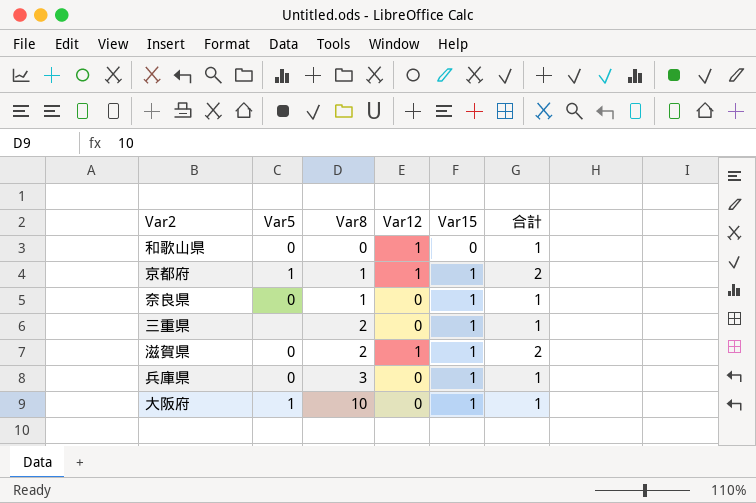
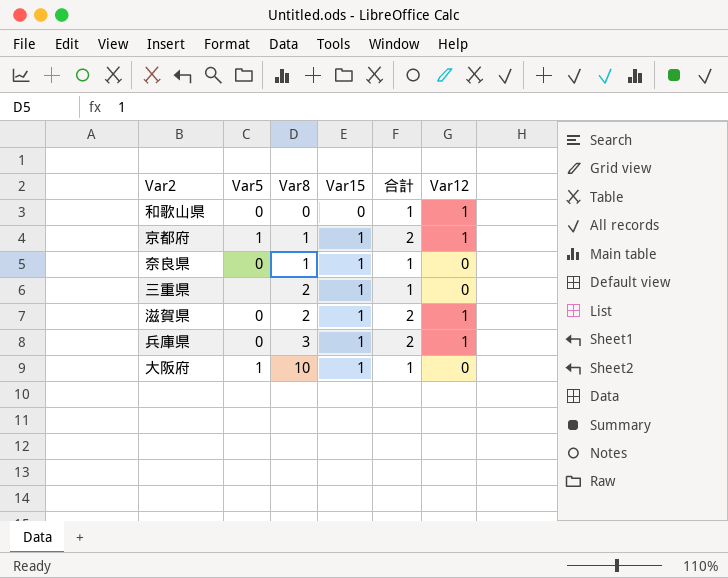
column Var12 | position: 4 -> 6
兵庫県 | 合計: 1 -> 2
兵庫県 | Var12: 0 -> 1

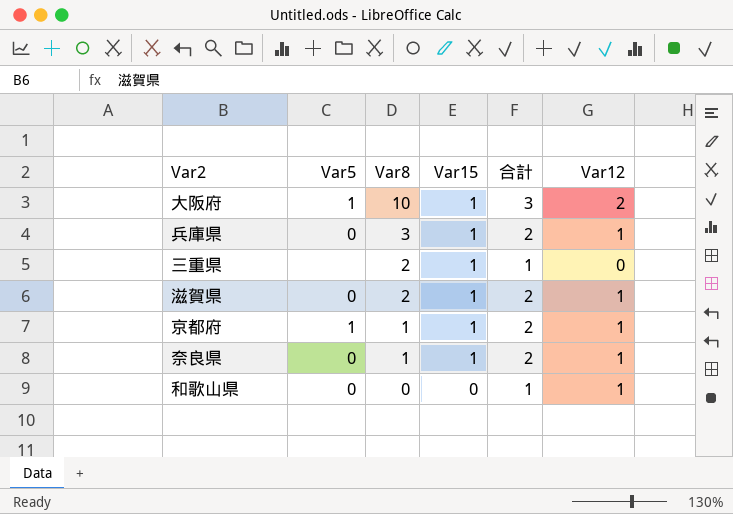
row order: Var8 ascending -> Var8 descending
大阪府 | 合計: 1 -> 3
大阪府 | Var12: 0 -> 2
奈良県 | 合計: 1 -> 2
奈良県 | Var12: 0 -> 1

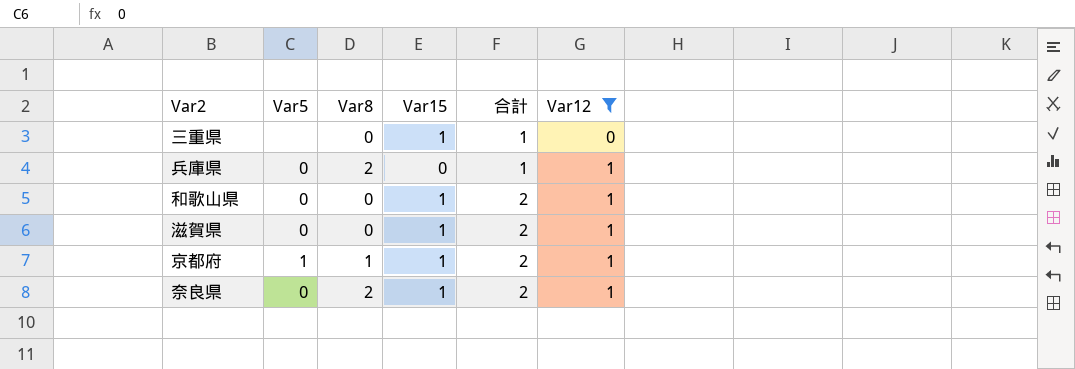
filter: none -> Var12 != 2
row order: Var8 descending -> 合計 ascending
三重県 | Var8: 2 -> 0
兵庫県 | Var8: 3 -> 2
兵庫県 | Var15: 1 -> 0
兵庫県 | 合計: 2 -> 1
和歌山県 | Var15: 0 -> 1
和歌山県 | 合計: 1 -> 2
滋賀県 | Var8: 2 -> 0
奈良県 | Var8: 1 -> 2

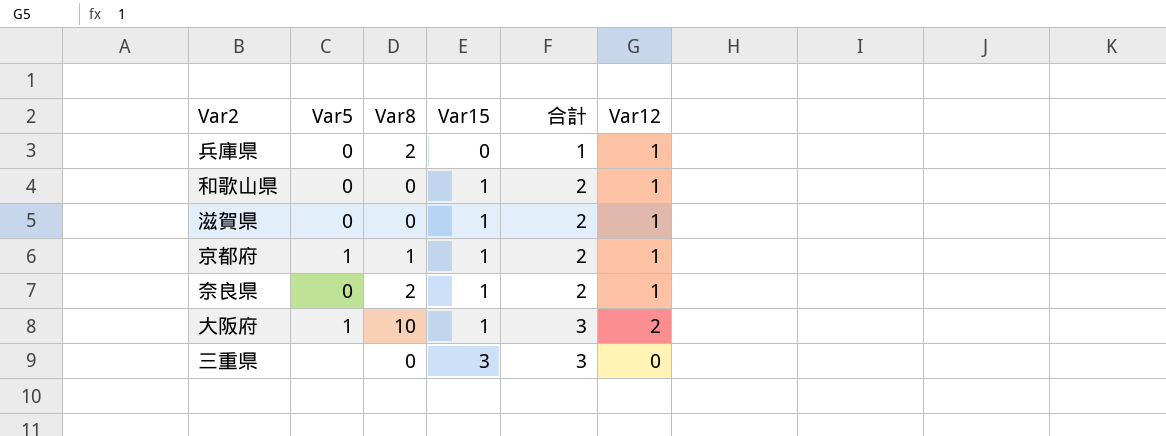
filter: Var12 != 2 -> none
row order: 合計 ascending -> Var15 ascending
三重県 | Var15: 1 -> 3
三重県 | 合計: 1 -> 3

